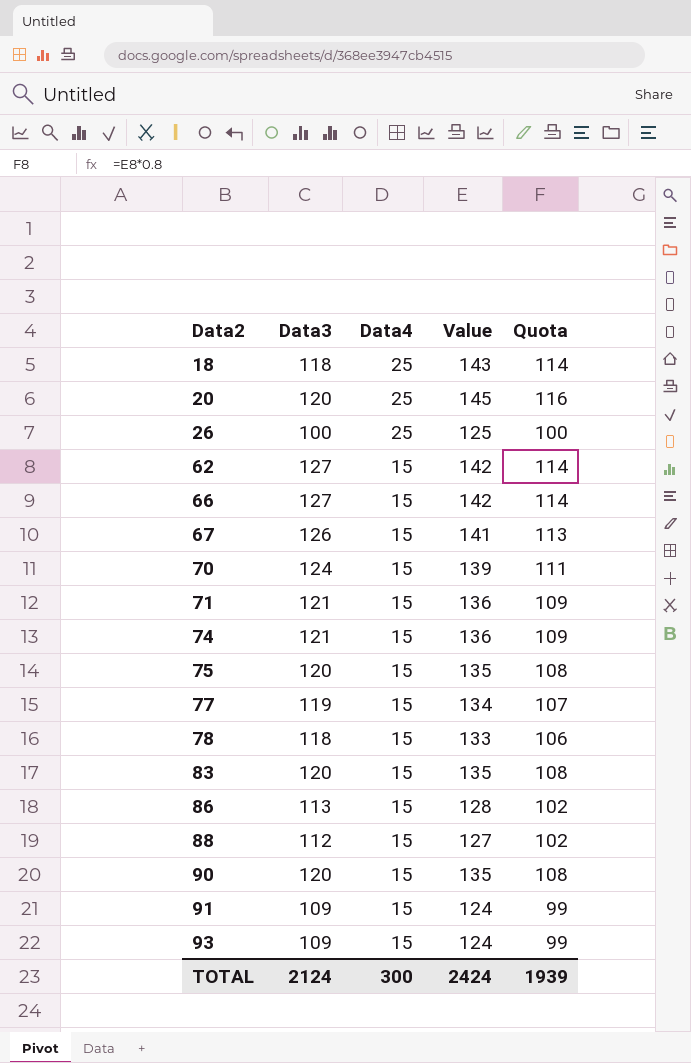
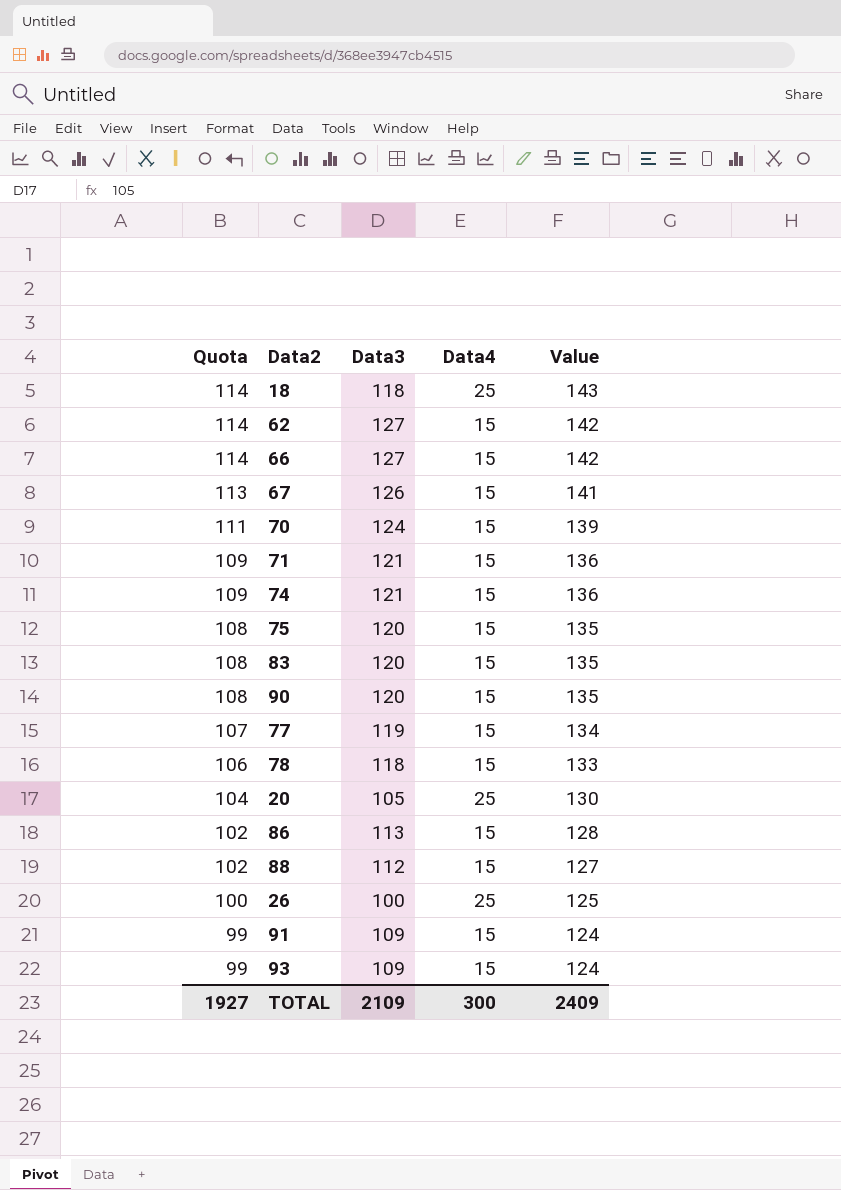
row order: Data2 ascending -> Quota descending
column Quota | position: 5 -> 1
20 | Quota: 116 -> 104
20 | Data3: 120 -> 105
20 | Value: 145 -> 130
TOTAL | Quota: 1939 -> 1927
TOTAL | Data3: 2124 -> 2109
TOTAL | Value: 2424 -> 2409

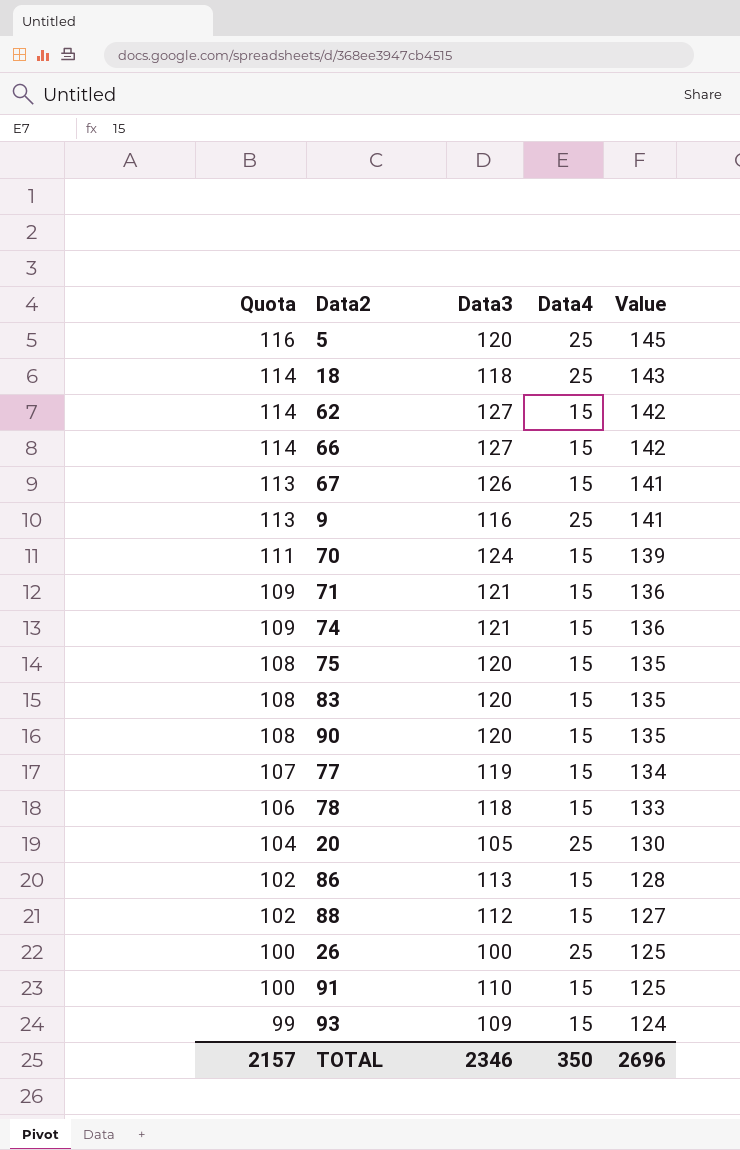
row 5: none -> 116 | 120 | 25 | 145
row 9: none -> 113 | 116 | 25 | 141
91 | Quota: 99 -> 100
91 | Data3: 109 -> 110
91 | Value: 124 -> 125
TOTAL | Quota: 1927 -> 2157
TOTAL | Data3: 2109 -> 2346
TOTAL | Data4: 300 -> 350
TOTAL | Value: 2409 -> 2696

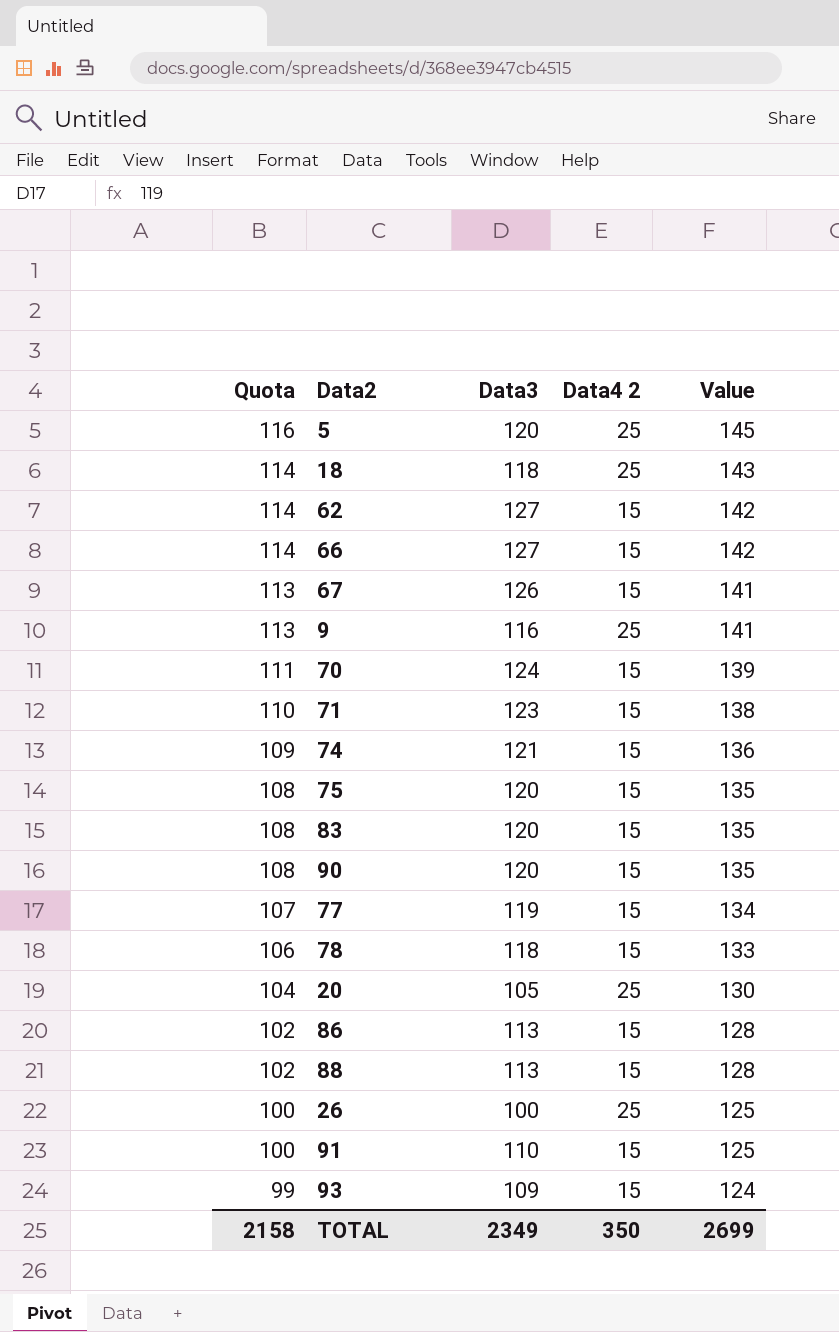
column name: Data4 -> Data4 2
71 | Quota: 109 -> 110
71 | Data3: 121 -> 123
71 | Value: 136 -> 138
88 | Data3: 112 -> 113
88 | Value: 127 -> 128
TOTAL | Quota: 2157 -> 2158
TOTAL | Data3: 2346 -> 2349
TOTAL | Value: 2696 -> 2699

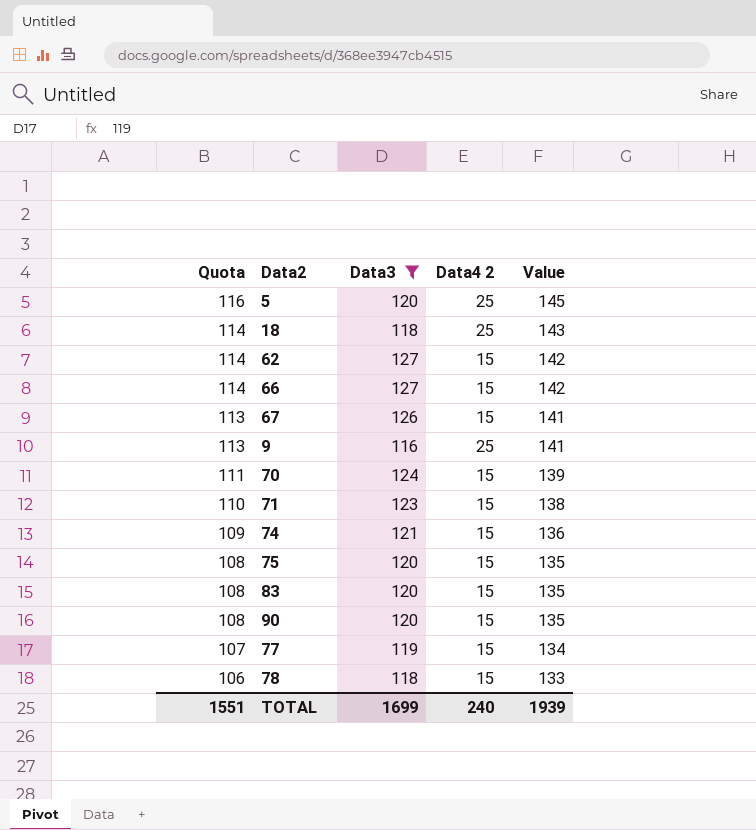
filter: none -> Data3 >= 116
TOTAL | Quota: 2158 -> 1551
TOTAL | Data3: 2349 -> 1699
TOTAL | Data4 2: 350 -> 240
TOTAL | Value: 2699 -> 1939

